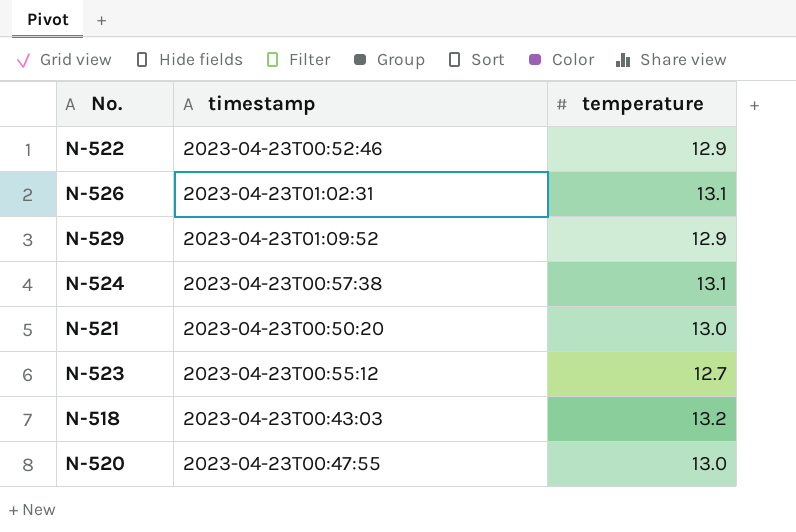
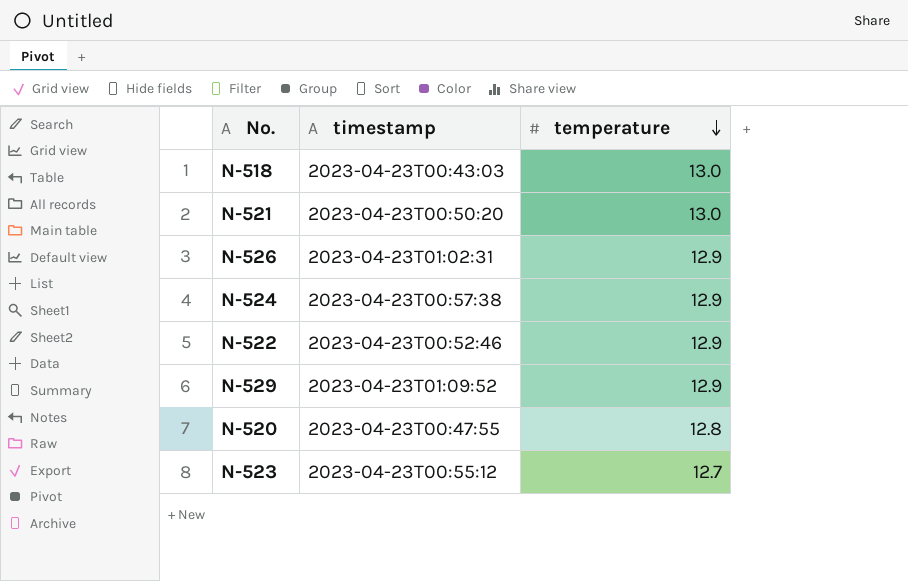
row order: none -> temperature descending
N-518 | temperature: 13.2 -> 13.0
N-526 | temperature: 13.1 -> 12.9
N-524 | temperature: 13.1 -> 12.9
N-520 | temperature: 13.0 -> 12.8

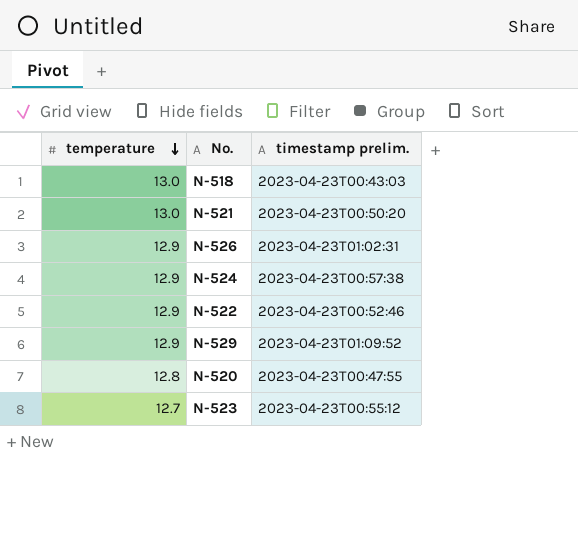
column temperature | position: 3 -> 1
column name: timestamp -> timestamp prelim.

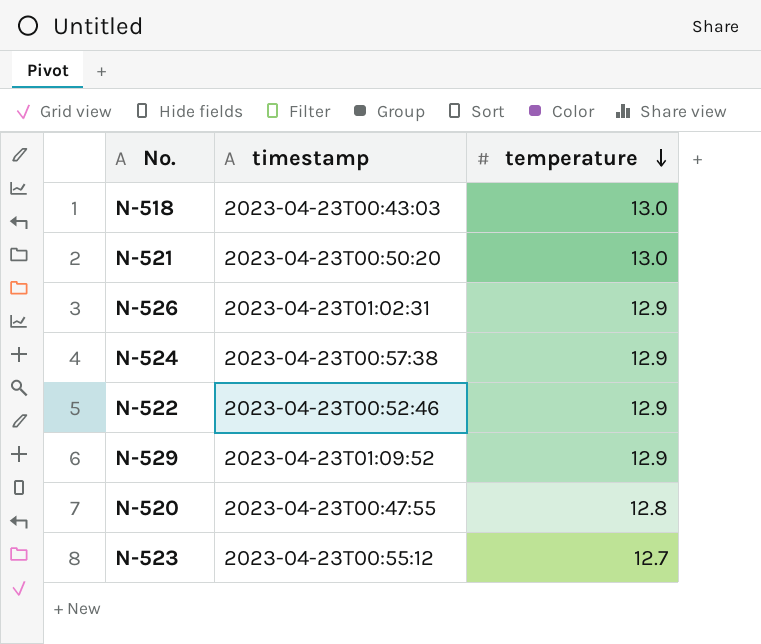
column name: timestamp prelim. -> timestamp
column temperature | position: 1 -> 3

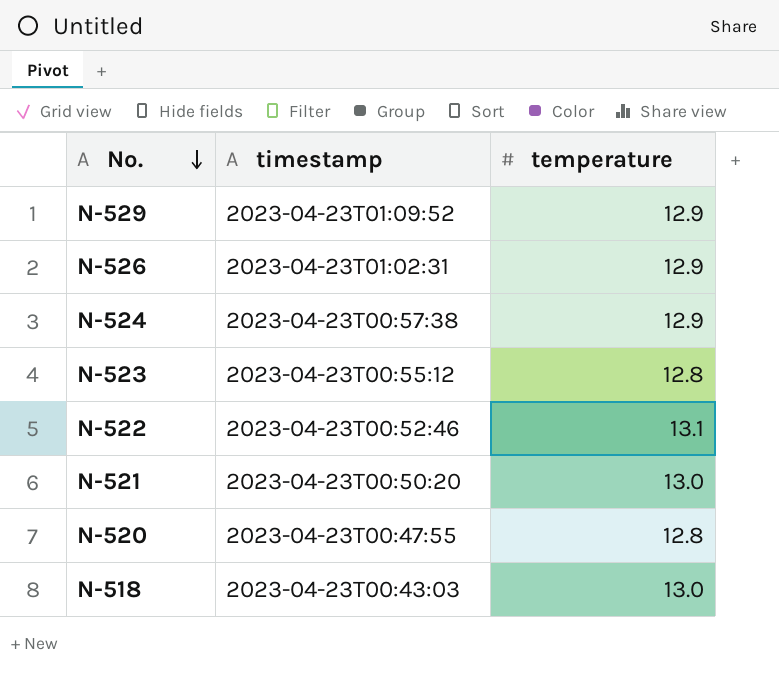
row order: temperature descending -> No. descending
N-523 | temperature: 12.7 -> 12.8
N-522 | temperature: 12.9 -> 13.1

